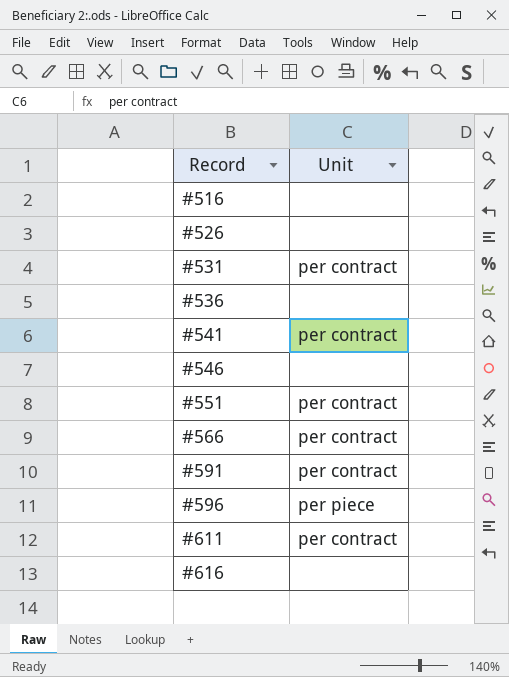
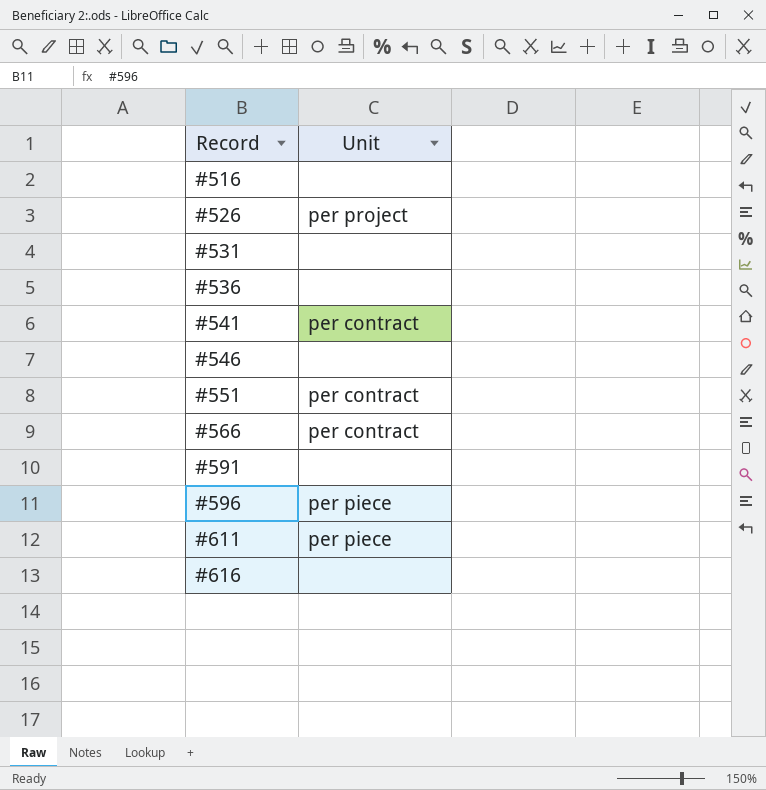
#526 | Unit: none -> per project
#531 | Unit: per contract -> none
#591 | Unit: per contract -> none
#611 | Unit: per contract -> per piece

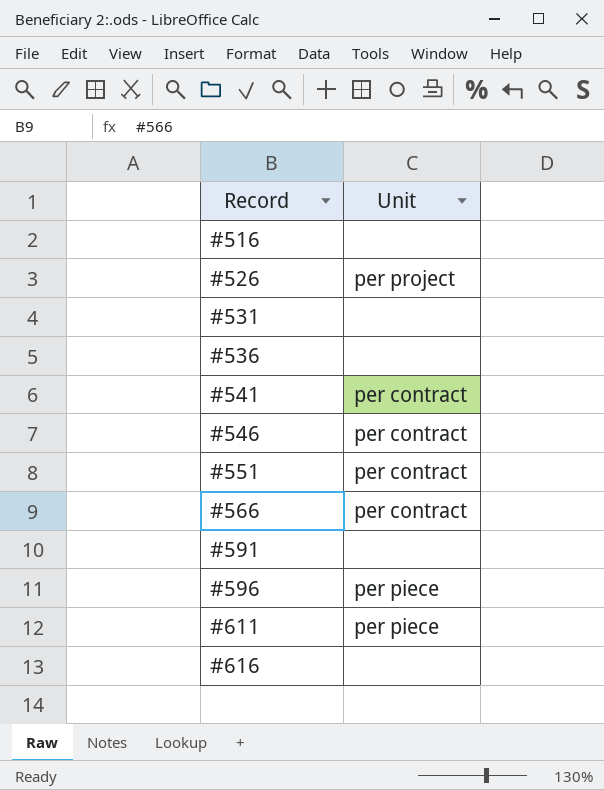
#546 | Unit: none -> per contract

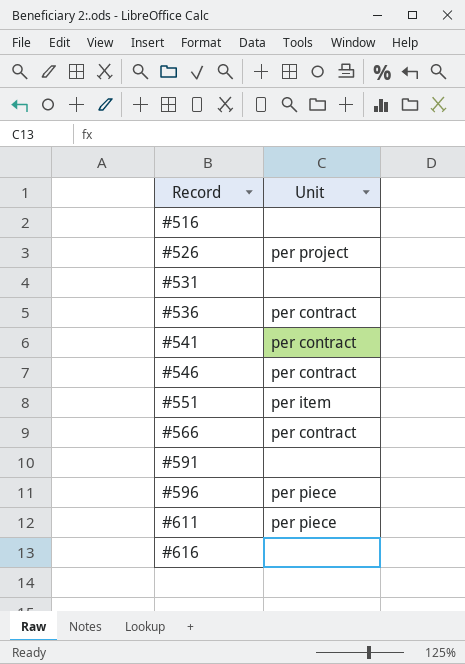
#536 | Unit: none -> per contract
#551 | Unit: per contract -> per item

